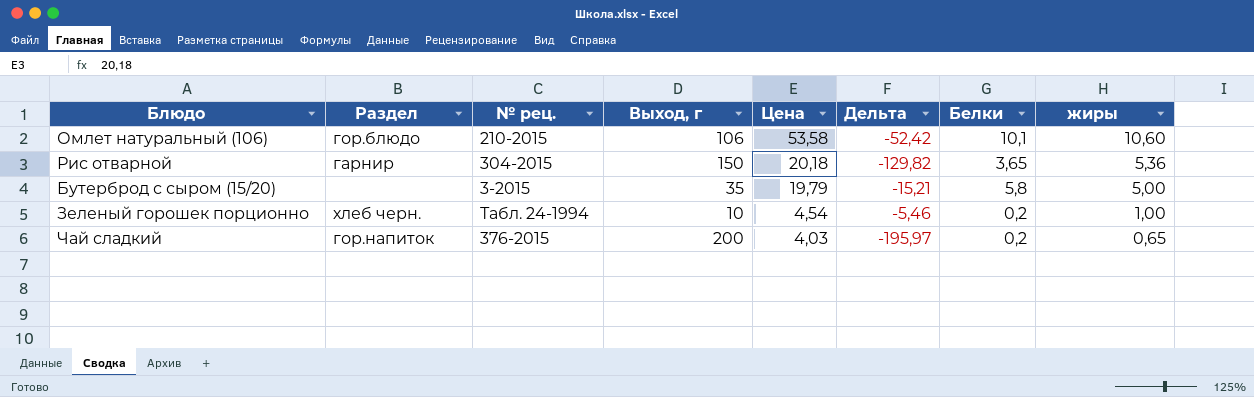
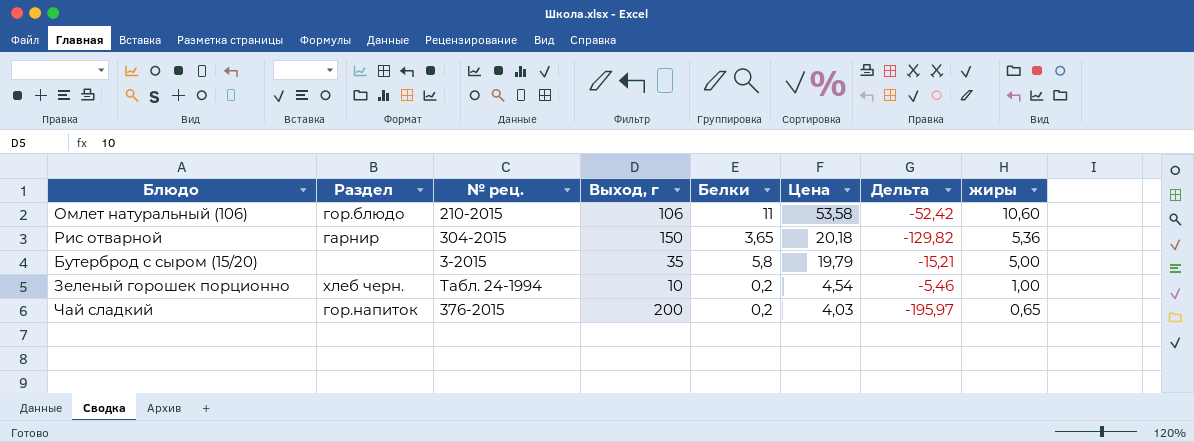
column Белки | position: 7 -> 5
Омлет натуральный (106) | Белки: 10,1 -> 11

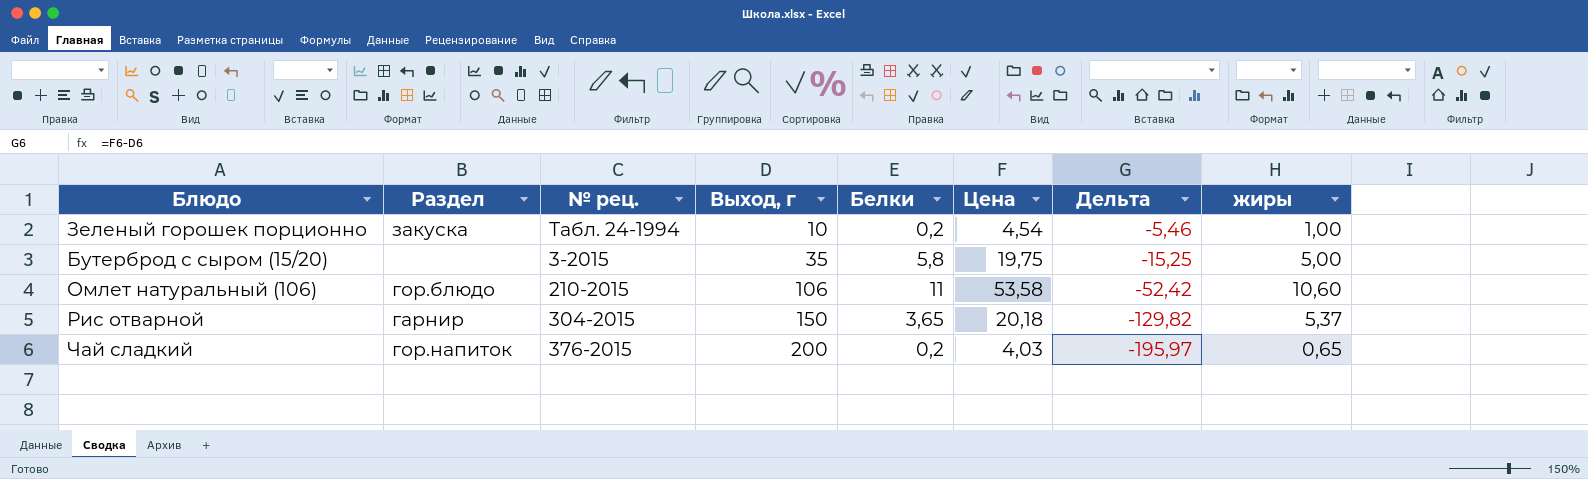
row order: Цена descending -> Выход, г ascending
Зеленый горошек порционно | Раздел: хлеб черн. -> закуска
Бутерброд с сыром (15/20) | Цена: 19,79 -> 19,75
Бутерброд с сыром (15/20) | Дельта: -15,21 -> -15,25
Рис отварной | жиры: 5,36 -> 5,37

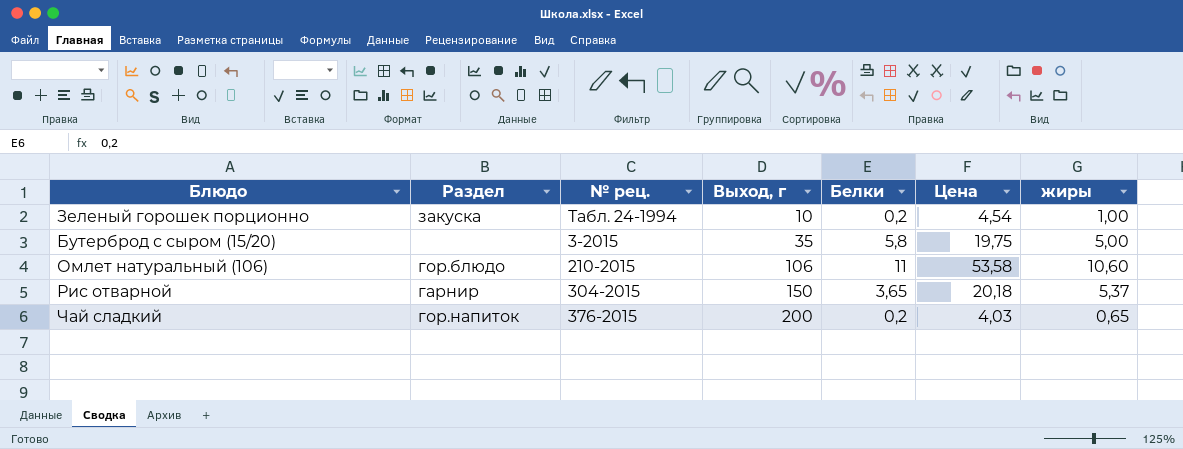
column Дельта | formula: [Цена] - [Выход, г] -> none

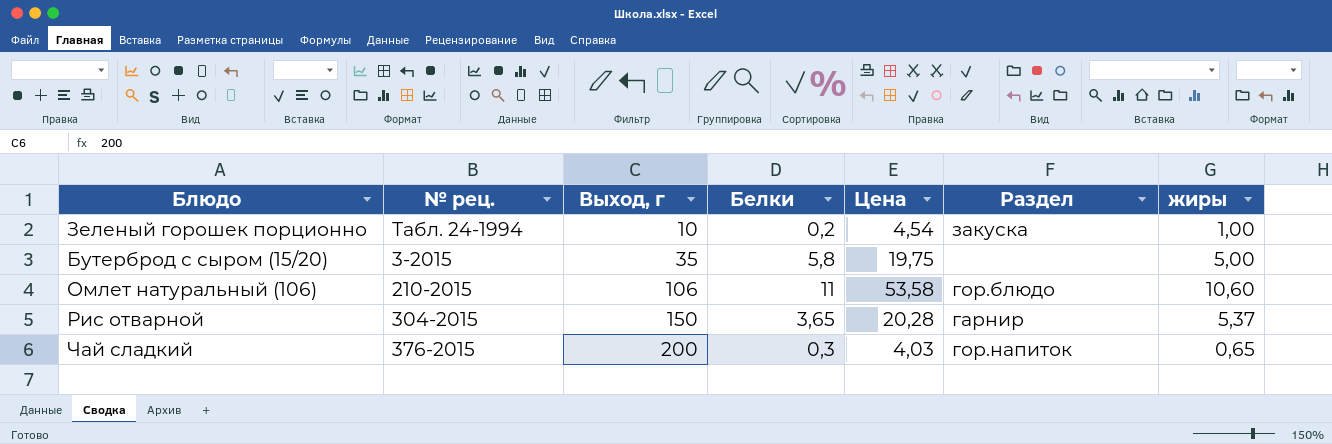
column Раздел | position: 2 -> 6
Рис отварной | Цена: 20,18 -> 20,28
Чай сладкий | Белки: 0,2 -> 0,3

